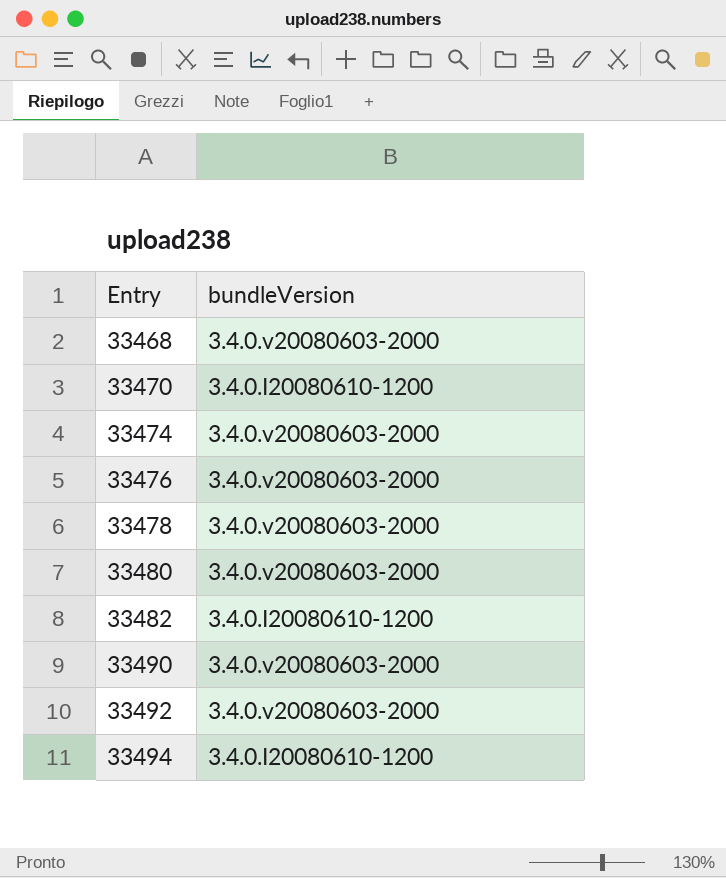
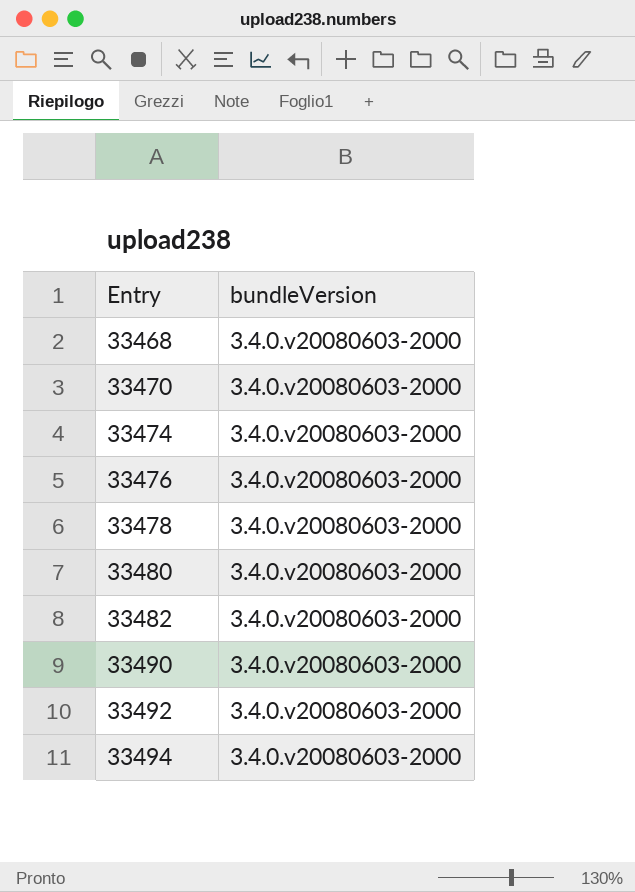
33470 | bundleVersion: 3.4.0.I20080610-1200 -> 3.4.0.v20080603-2000
33482 | bundleVersion: 3.4.0.I20080610-1200 -> 3.4.0.v20080603-2000
33494 | bundleVersion: 3.4.0.I20080610-1200 -> 3.4.0.v20080603-2000

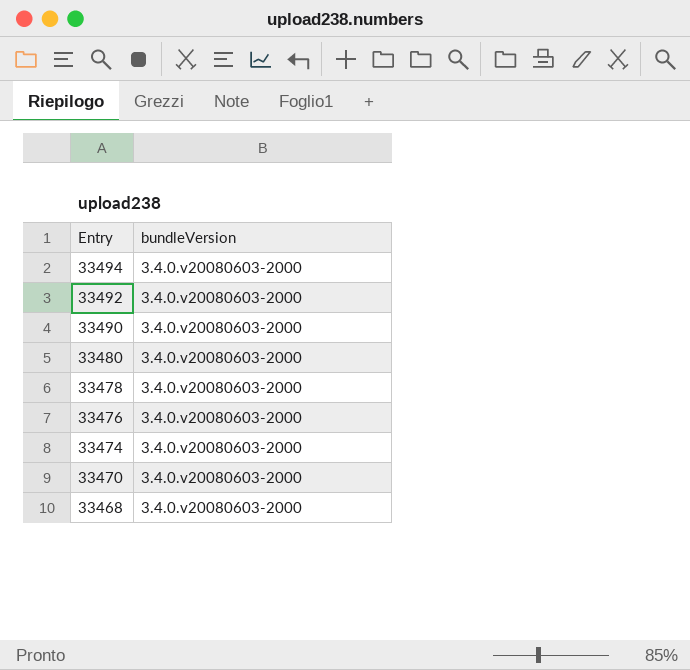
row order: Entry ascending -> Entry descending
row 33482: 3.4.0.v20080603-2000 -> none

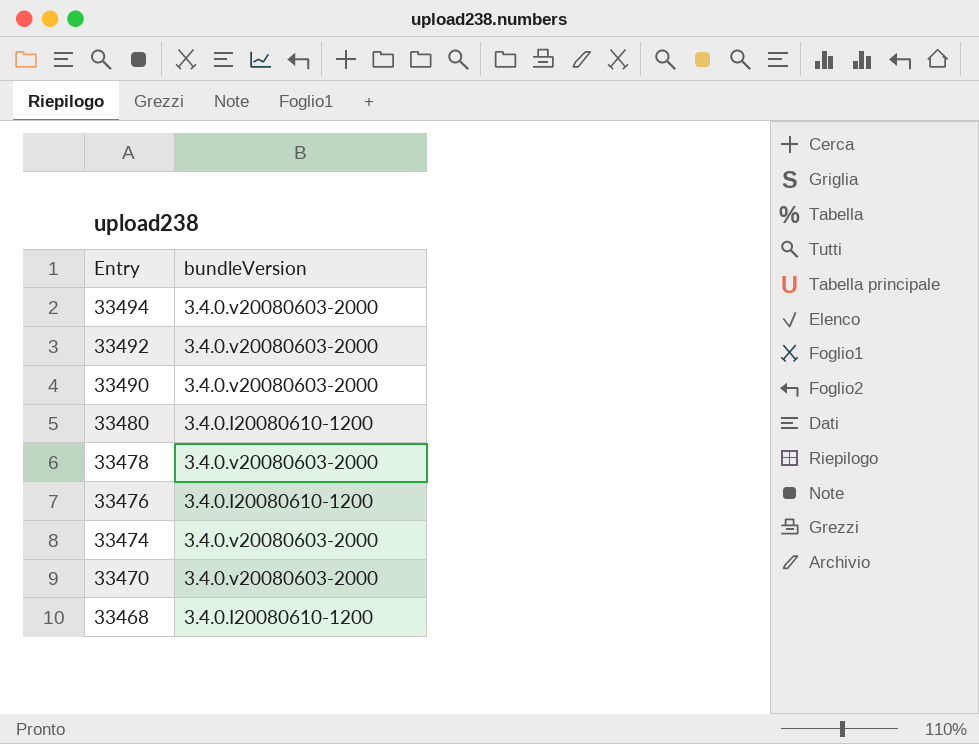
33480 | bundleVersion: 3.4.0.v20080603-2000 -> 3.4.0.I20080610-1200
33476 | bundleVersion: 3.4.0.v20080603-2000 -> 3.4.0.I20080610-1200
33468 | bundleVersion: 3.4.0.v20080603-2000 -> 3.4.0.I20080610-1200

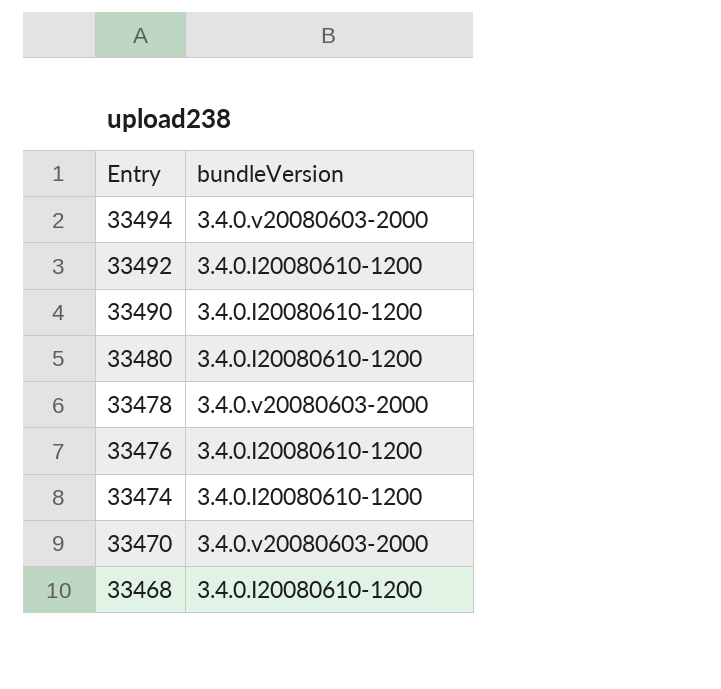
33492 | bundleVersion: 3.4.0.v20080603-2000 -> 3.4.0.I20080610-1200
33490 | bundleVersion: 3.4.0.v20080603-2000 -> 3.4.0.I20080610-1200
33474 | bundleVersion: 3.4.0.v20080603-2000 -> 3.4.0.I20080610-1200

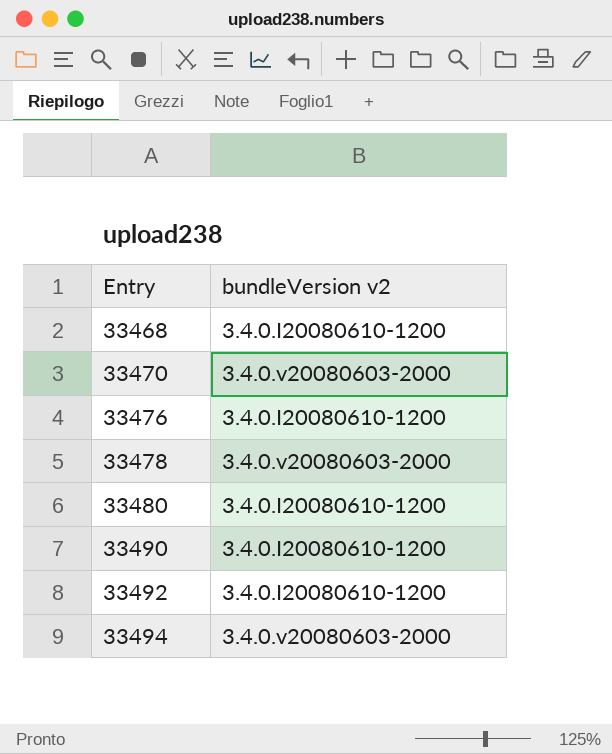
row order: Entry descending -> Entry ascending
column name: bundleVersion -> bundleVersion v2
row 33474: 3.4.0.I20080610-1200 -> none

